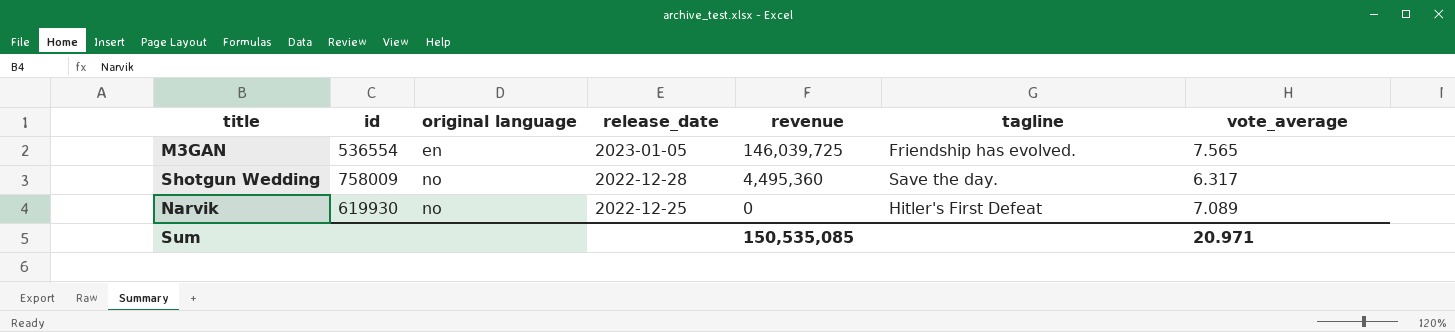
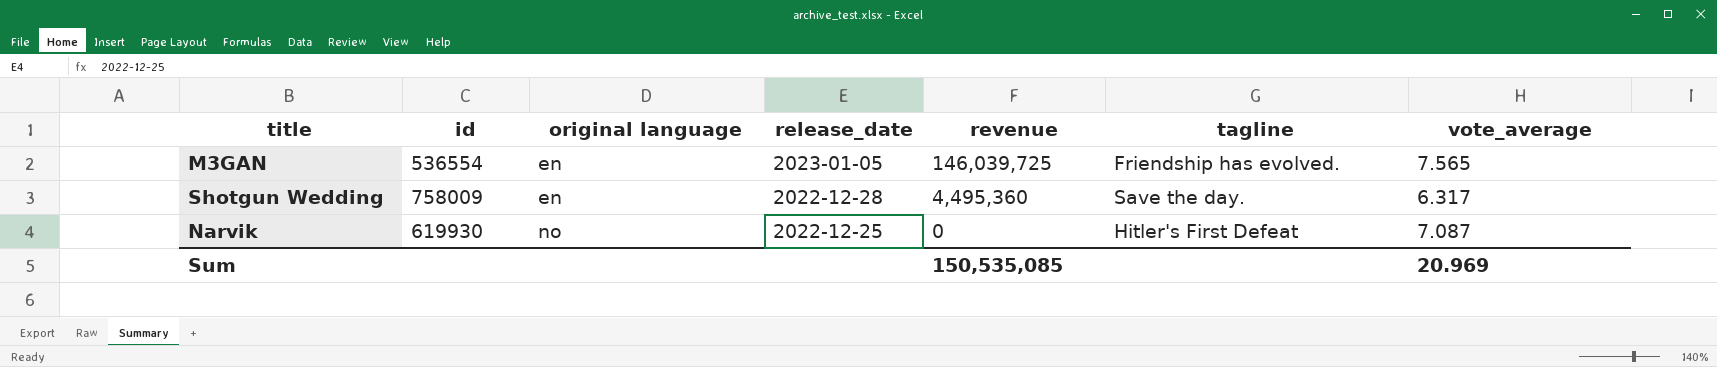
Shotgun Wedding | original language: no -> en
Narvik | vote_average: 7.089 -> 7.087
Sum | vote_average: 20.971 -> 20.969

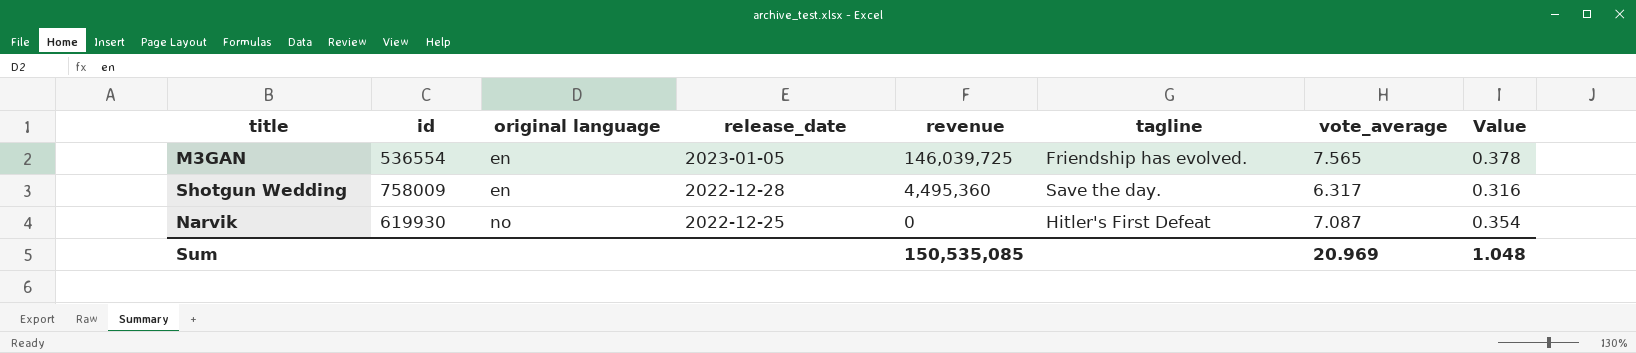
column Value | formula: none -> [vote_average] * 0.05

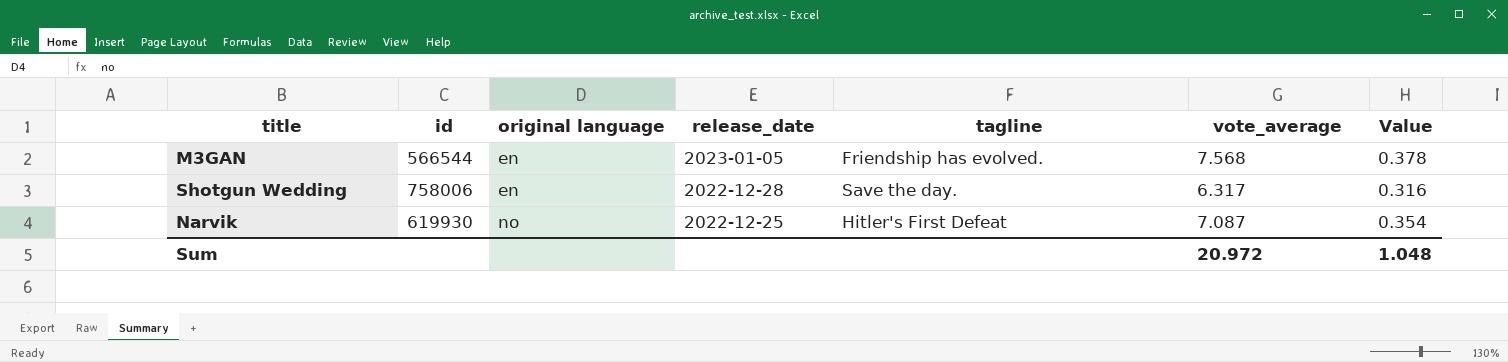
column revenue | position: 5 -> none
M3GAN | id: 536554 -> 566544
M3GAN | vote_average: 7.565 -> 7.568
Shotgun Wedding | id: 758009 -> 758006
Sum | vote_average: 20.969 -> 20.972

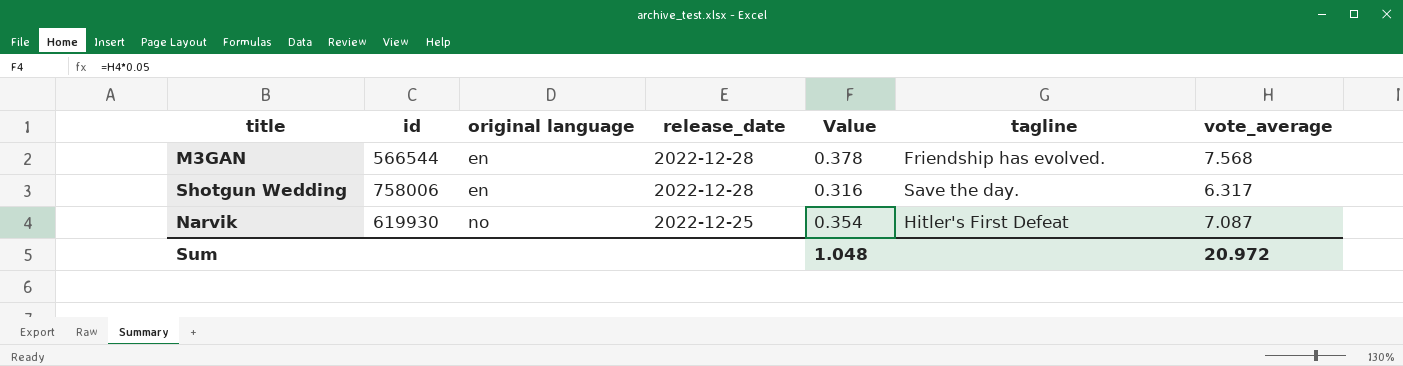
column Value | position: 7 -> 5
M3GAN | release_date: 2023-01-05 -> 2022-12-28

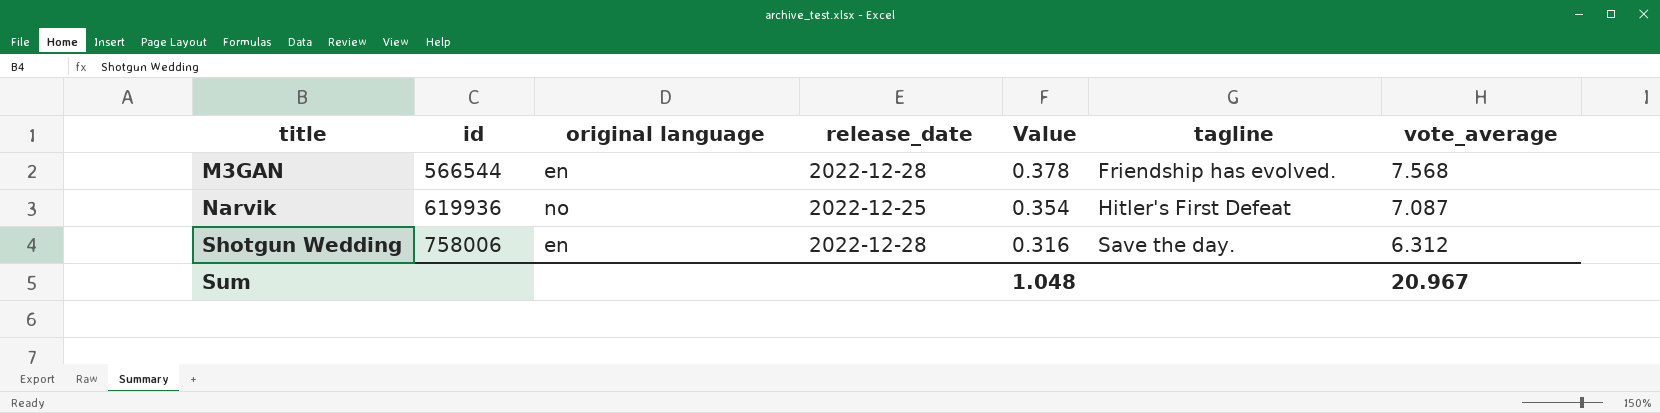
row order: original language ascending -> title ascending
Narvik | id: 619930 -> 619936
Shotgun Wedding | vote_average: 6.317 -> 6.312
Sum | vote_average: 20.972 -> 20.967

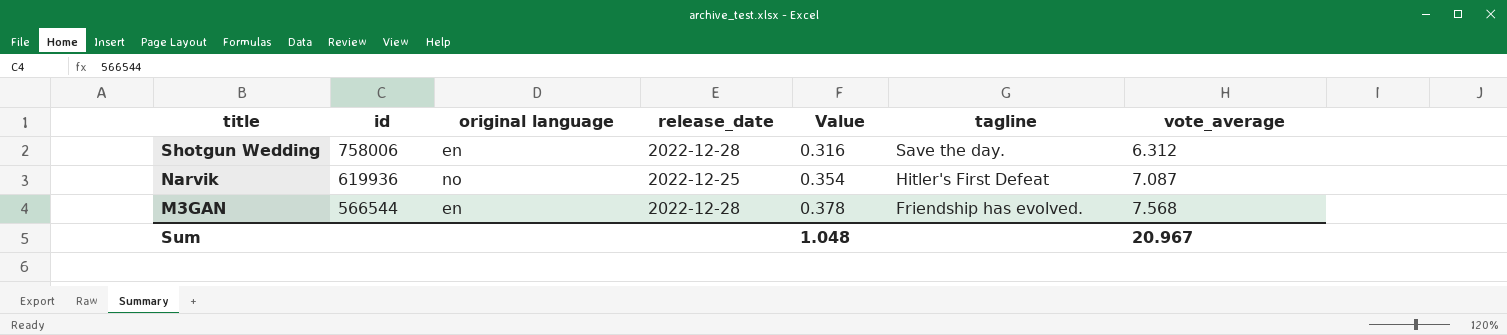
row order: title ascending -> title descending

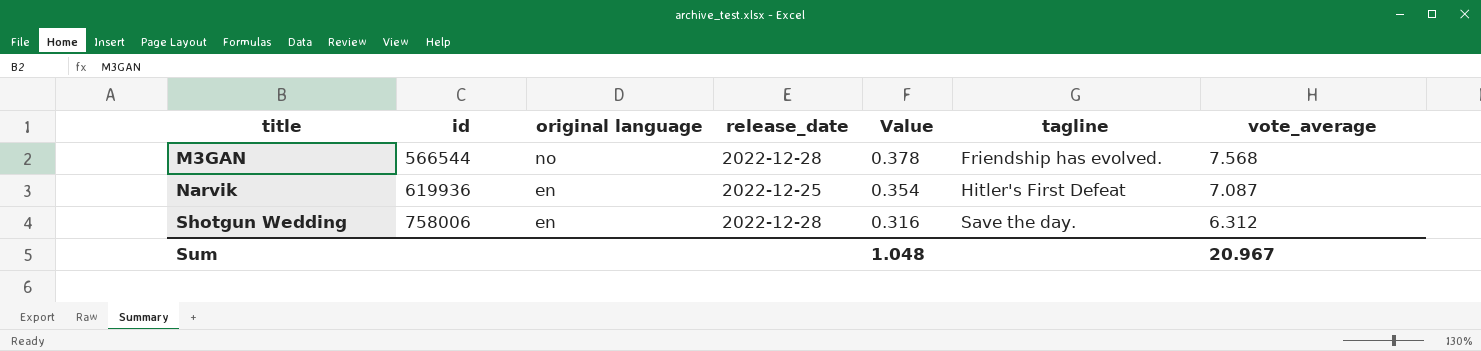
row order: title descending -> title ascending
M3GAN | original language: en -> no
Narvik | original language: no -> en

